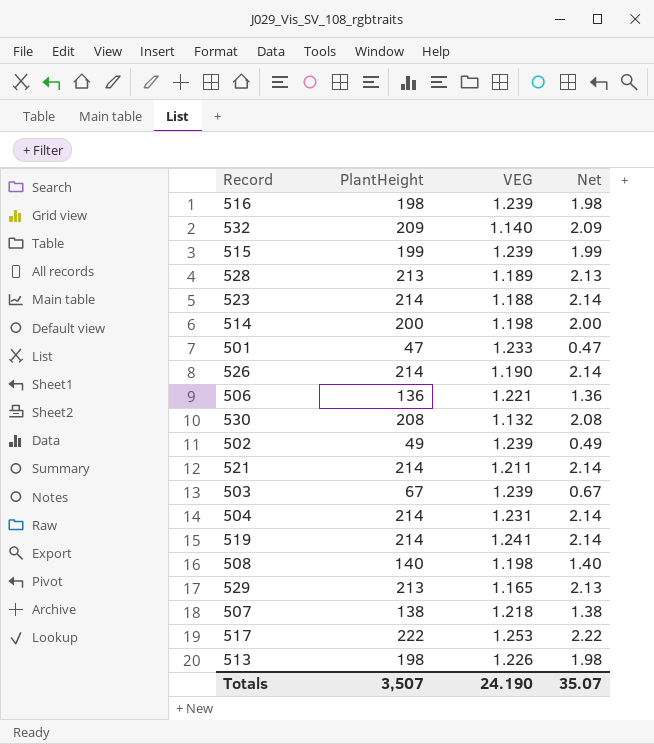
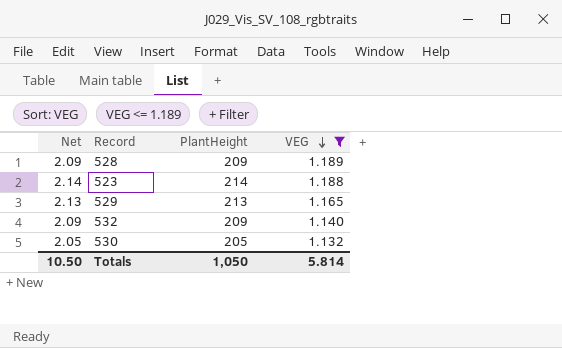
filter: none -> VEG <= 1.189
row order: none -> VEG descending
column Net | position: 4 -> 1
528 | Net: 2.13 -> 2.09
528 | PlantHeight: 213 -> 209
530 | Net: 2.08 -> 2.05
530 | PlantHeight: 208 -> 205
Totals | Net: 35.07 -> 10.50
Totals | PlantHeight: 3,507 -> 1,050
Totals | VEG: 24.190 -> 5.814

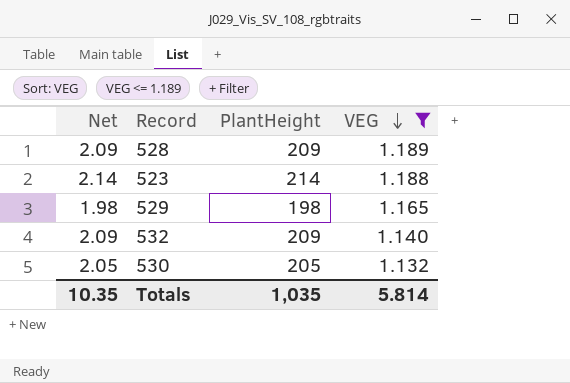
529 | Net: 2.13 -> 1.98
529 | PlantHeight: 213 -> 198
Totals | Net: 10.50 -> 10.35
Totals | PlantHeight: 1,050 -> 1,035

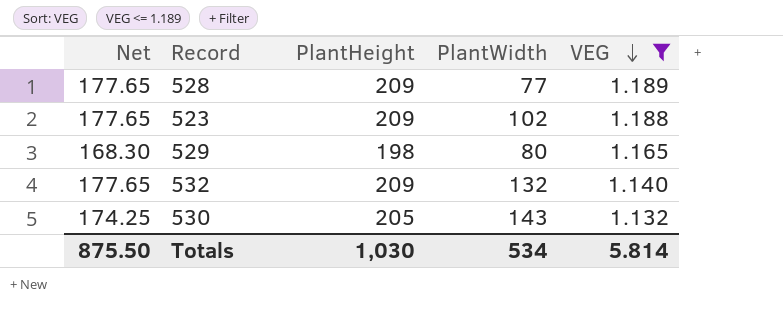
column Net | formula: [PlantHeight] * 0.01 -> [PlantHeight] * 0.85
column PlantWidth | position: none -> 4
523 | PlantHeight: 214 -> 209
Totals | Net: 10.35 -> 875.50
Totals | PlantHeight: 1,035 -> 1,030

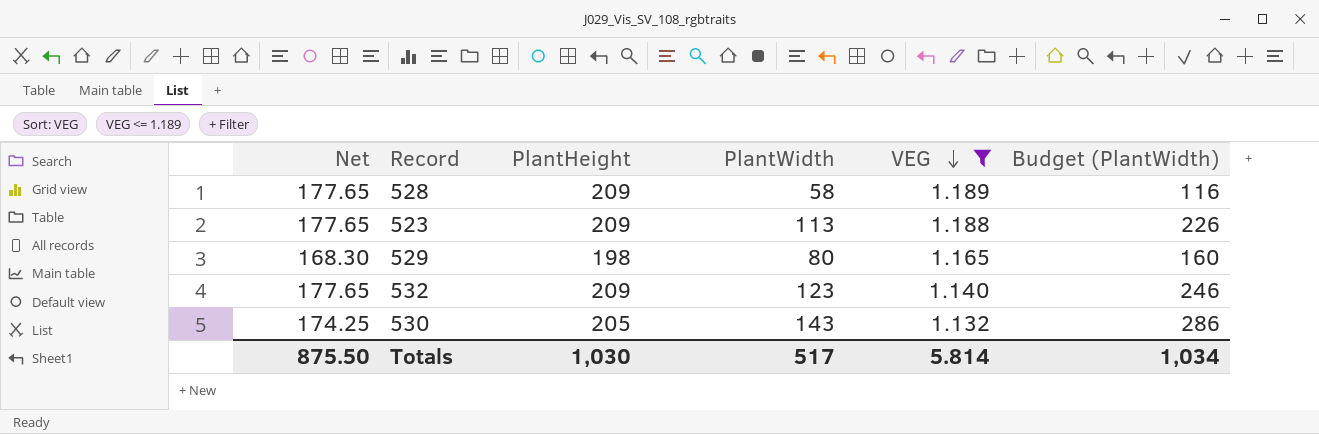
column Budget (PlantWidth) | formula: none -> [PlantWidth] * 2
528 | PlantWidth: 77 -> 58
523 | PlantWidth: 102 -> 113
532 | PlantWidth: 132 -> 123
Totals | PlantWidth: 534 -> 517

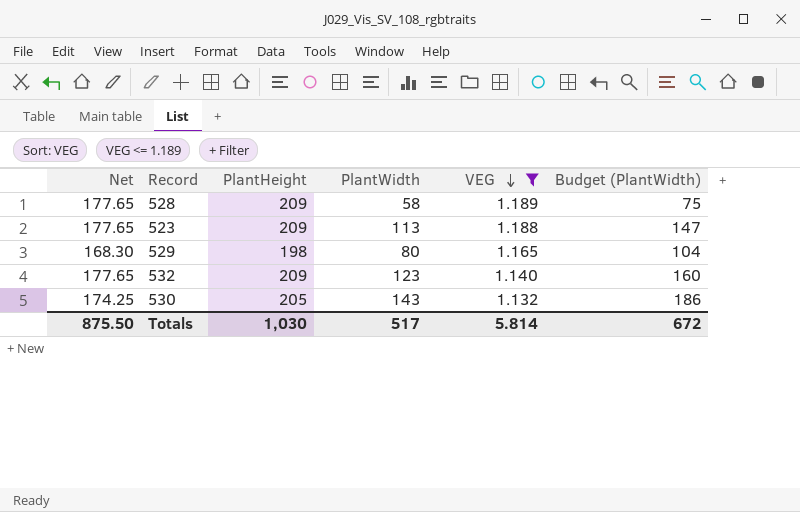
column Budget (PlantWidth) | formula: [PlantWidth] * 2 -> [PlantWidth] * 1.3
Totals | Budget (PlantWidth): 1,034 -> 672

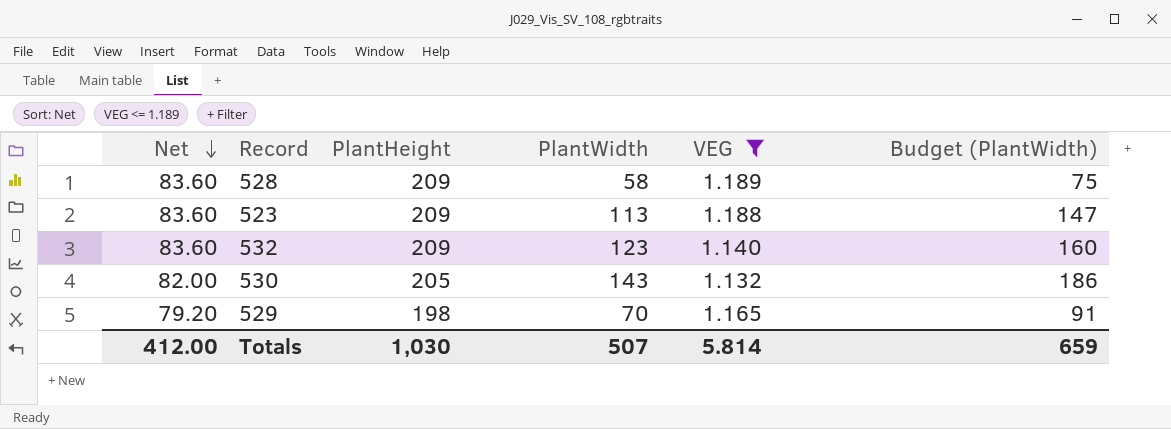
row order: VEG descending -> Net descending
column Net | formula: [PlantHeight] * 0.85 -> [PlantHeight] * 0.4
529 | PlantWidth: 80 -> 70
529 | Budget (PlantWidth): 104 -> 91
Totals | Net: 875.50 -> 412.00
Totals | PlantWidth: 517 -> 507
Totals | Budget (PlantWidth): 672 -> 659

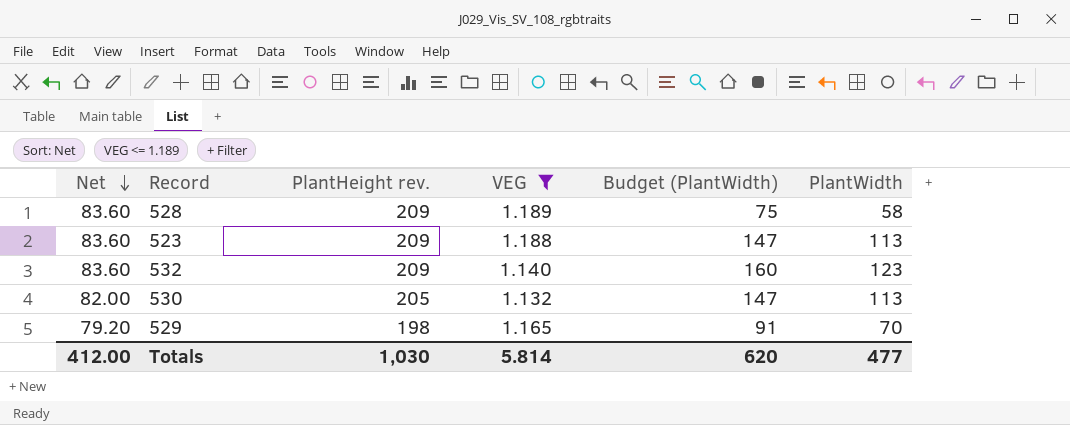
column name: PlantHeight -> PlantHeight rev.
column PlantWidth | position: 4 -> 6
530 | Budget (PlantWidth): 186 -> 147
530 | PlantWidth: 143 -> 113
Totals | Budget (PlantWidth): 659 -> 620
Totals | PlantWidth: 507 -> 477

